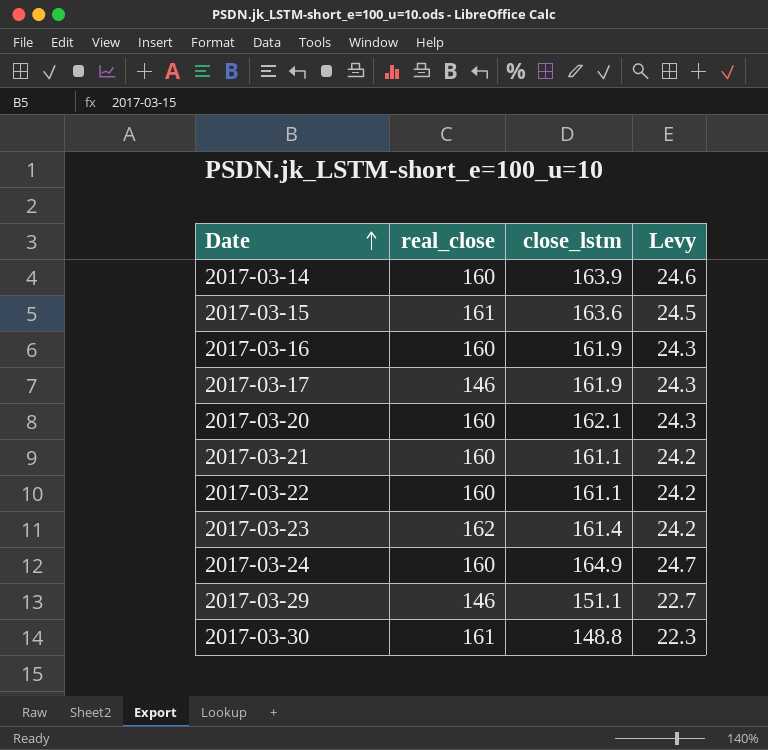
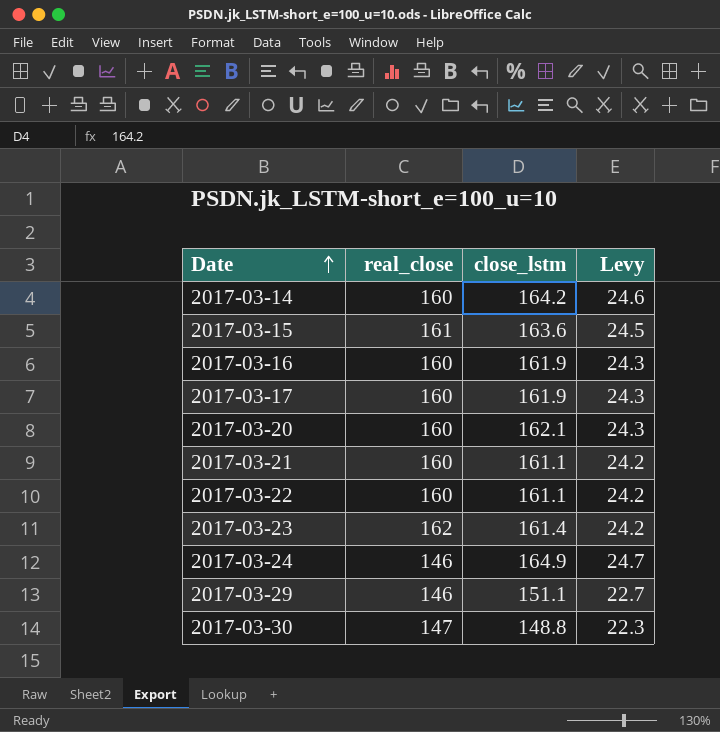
2017-03-14 | close_lstm: 163.9 -> 164.2
2017-03-17 | real_close: 146 -> 160
2017-03-24 | real_close: 160 -> 146
2017-03-30 | real_close: 161 -> 147

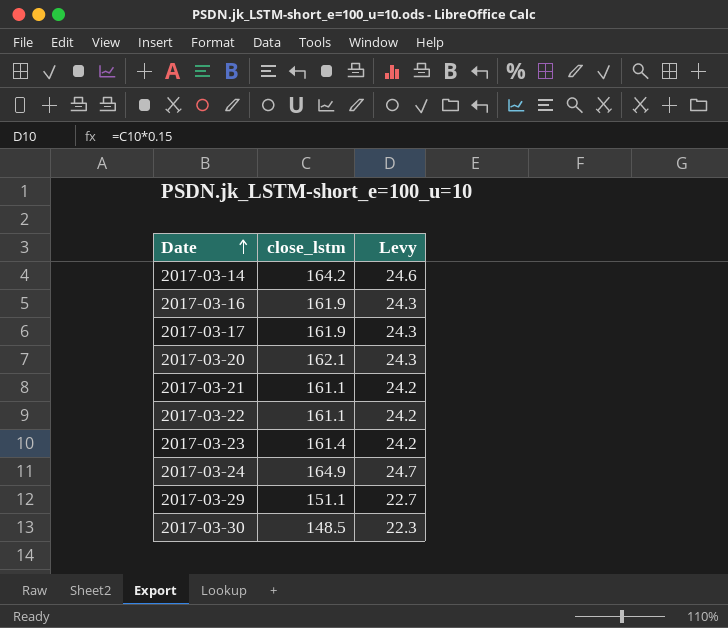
column real_close | position: 2 -> none
row 2017-03-15: 161 | 163.6 | 24.5 -> none
2017-03-30 | close_lstm: 148.8 -> 148.5

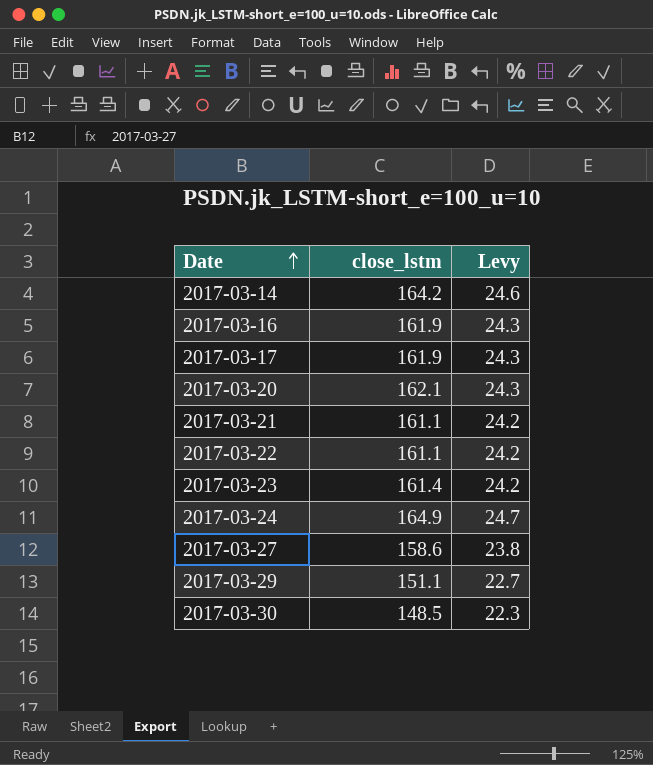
row 2017-03-27: none -> 158.6 | 23.8

